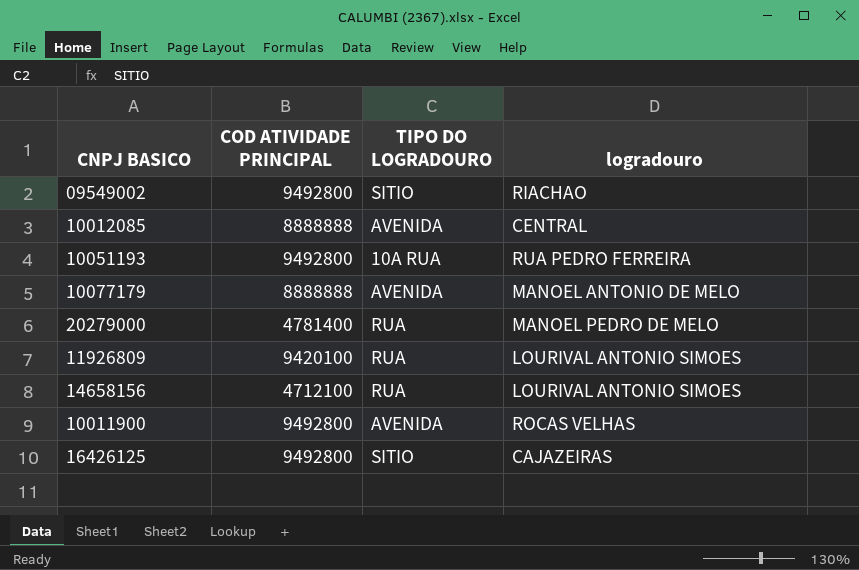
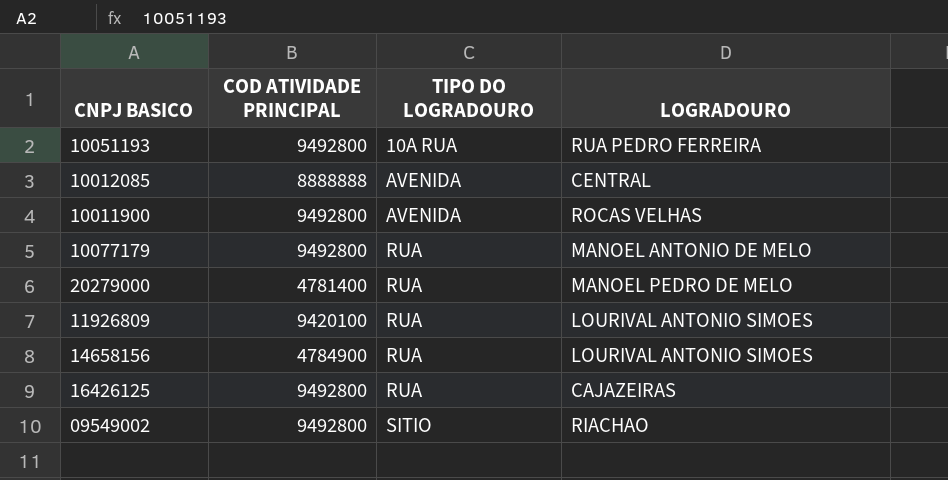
row order: none -> TIPO DO LOGRADOURO ascending
column name: logradouro -> LOGRADOURO
10077179 | COD ATIVIDADE PRINCIPAL: 8888888 -> 9492800
10077179 | TIPO DO LOGRADOURO: AVENIDA -> RUA
14658156 | COD ATIVIDADE PRINCIPAL: 4712100 -> 4784900
16426125 | TIPO DO LOGRADOURO: SITIO -> RUA

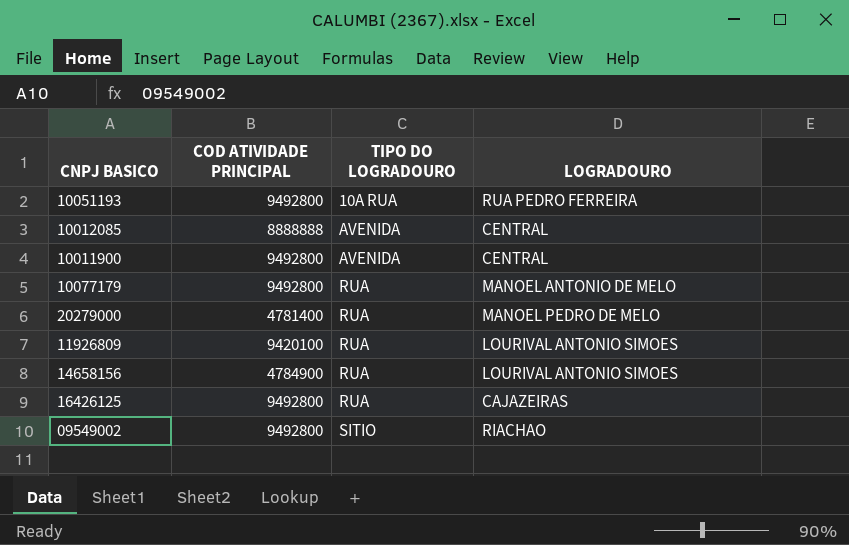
10011900 | LOGRADOURO: ROCAS VELHAS -> CENTRAL

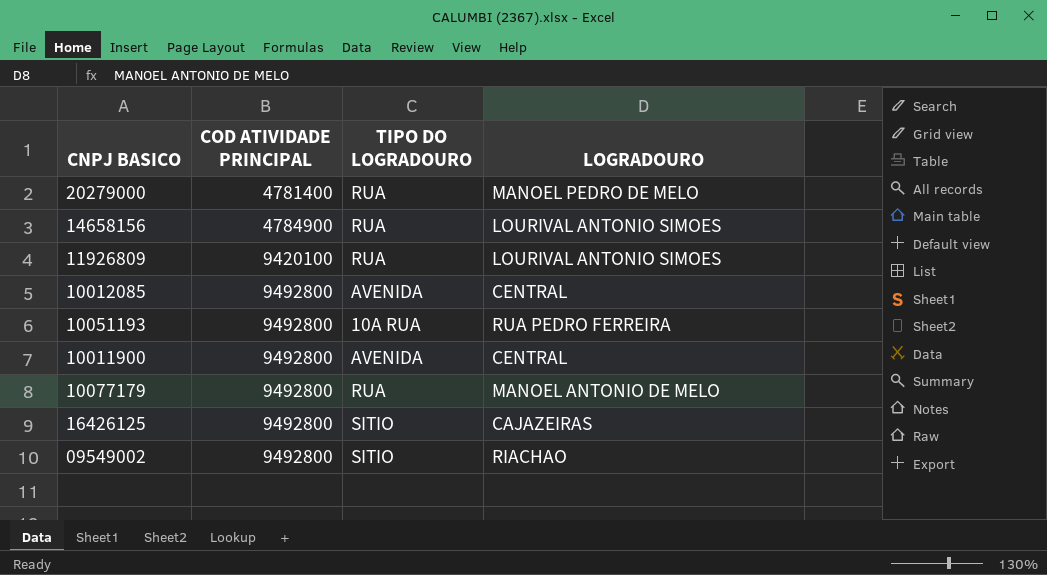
row order: TIPO DO LOGRADOURO ascending -> COD ATIVIDADE PRINCIPAL ascending
10012085 | COD ATIVIDADE PRINCIPAL: 8888888 -> 9492800
16426125 | TIPO DO LOGRADOURO: RUA -> SITIO

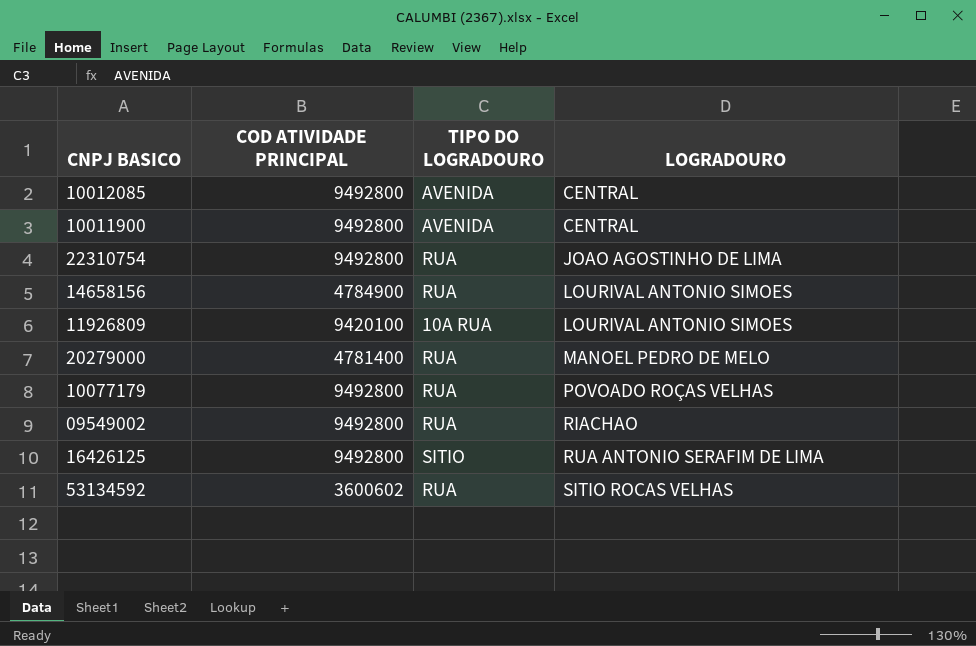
row order: COD ATIVIDADE PRINCIPAL ascending -> LOGRADOURO ascending
row 10051193: 9492800 | 10A RUA | RUA PEDRO FERREIRA -> none
row 22310754: none -> 9492800 | RUA | JOAO AGOSTINHO DE LIMA
11926809 | TIPO DO LOGRADOURO: RUA -> 10A RUA
10077179 | LOGRADOURO: MANOEL ANTONIO DE MELO -> POVOADO ROÇAS VELHAS
09549002 | TIPO DO LOGRADOURO: SITIO -> RUA
16426125 | LOGRADOURO: CAJAZEIRAS -> RUA ANTONIO SERAFIM DE LIMA
row 53134592: none -> 3600602 | RUA | SITIO ROCAS VELHAS

